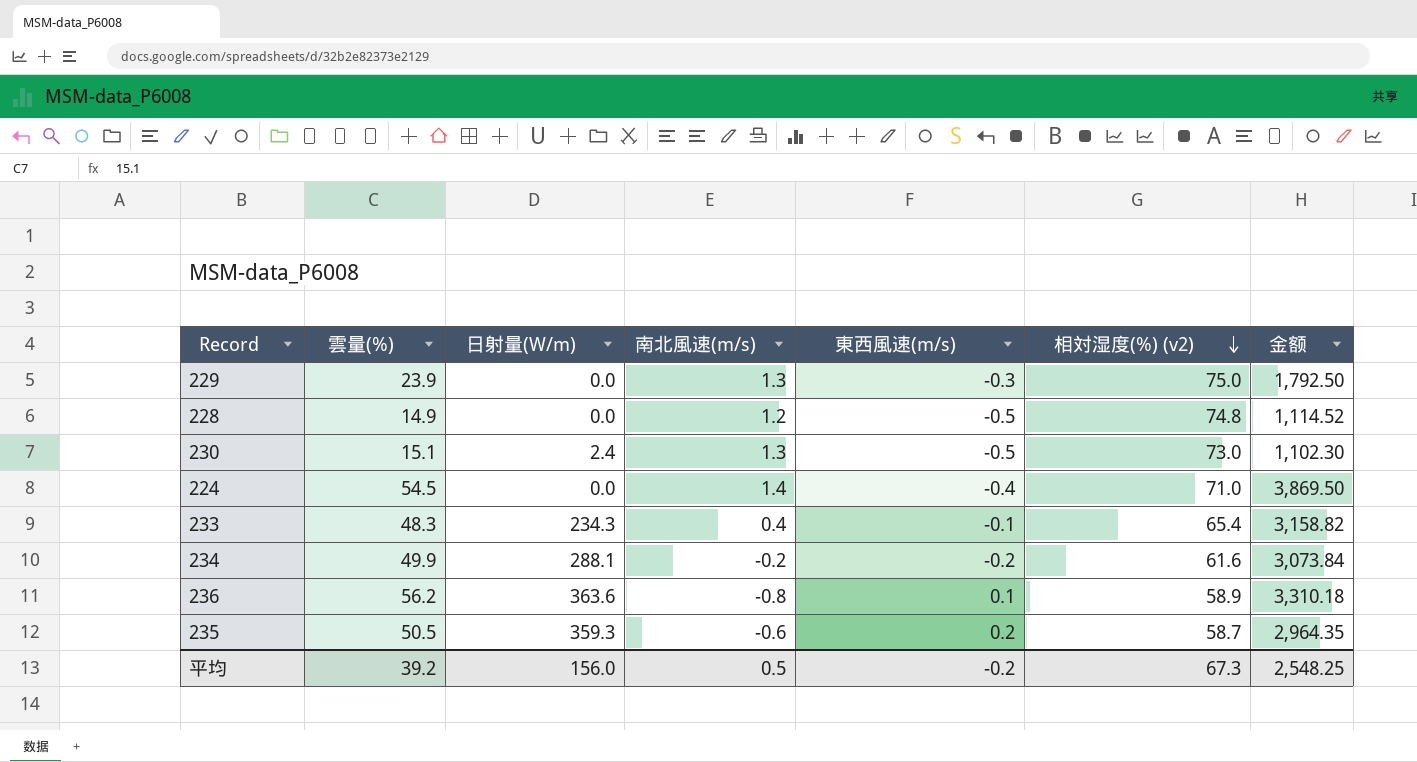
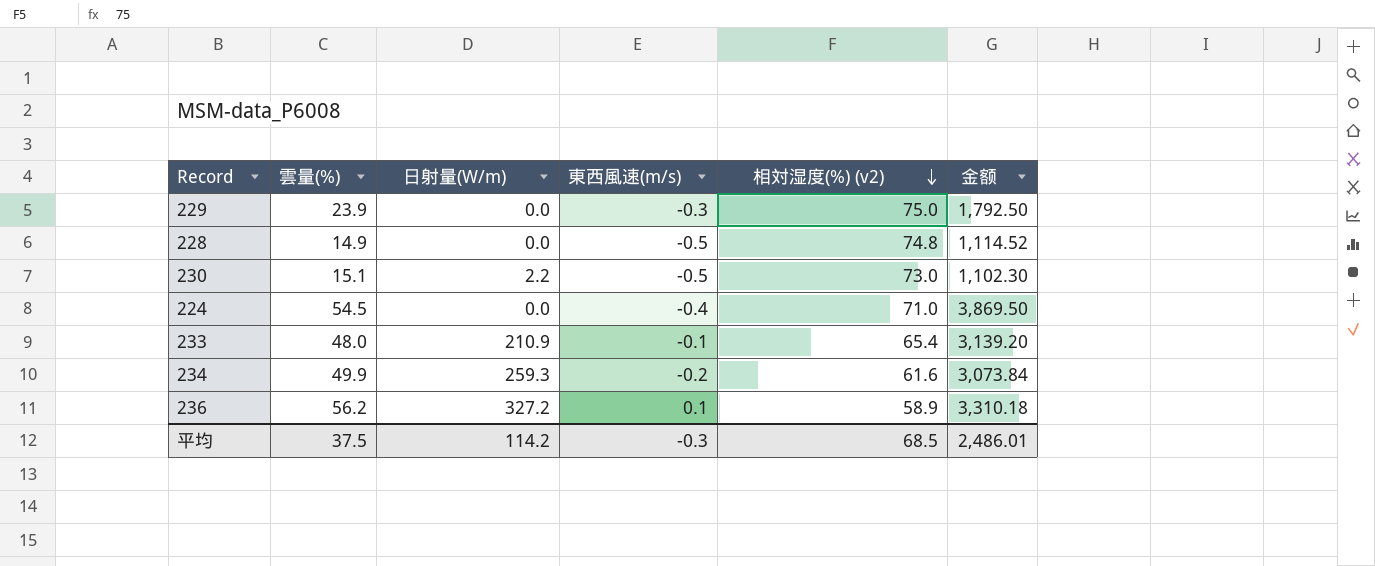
column 南北風速(m/s) | position: 4 -> none
row 235: 50.5 | 359.3 | -0.6 | 0.2 | 58.7 | 2,964.35 -> none
230 | 日射量(W/m): 2.4 -> 2.2
233 | 雲量(%): 48.3 -> 48.0
233 | 日射量(W/m): 234.3 -> 210.9
233 | 金额: 3,158.82 -> 3,139.20
234 | 日射量(W/m): 288.1 -> 259.3
236 | 日射量(W/m): 363.6 -> 327.2
平均 | 雲量(%): 39.2 -> 37.5
平均 | 日射量(W/m): 156.0 -> 114.2
平均 | 東西風速(m/s): -0.2 -> -0.3
平均 | 相対湿度(%) (v2): 67.3 -> 68.5
平均 | 金额: 2,548.25 -> 2,486.01

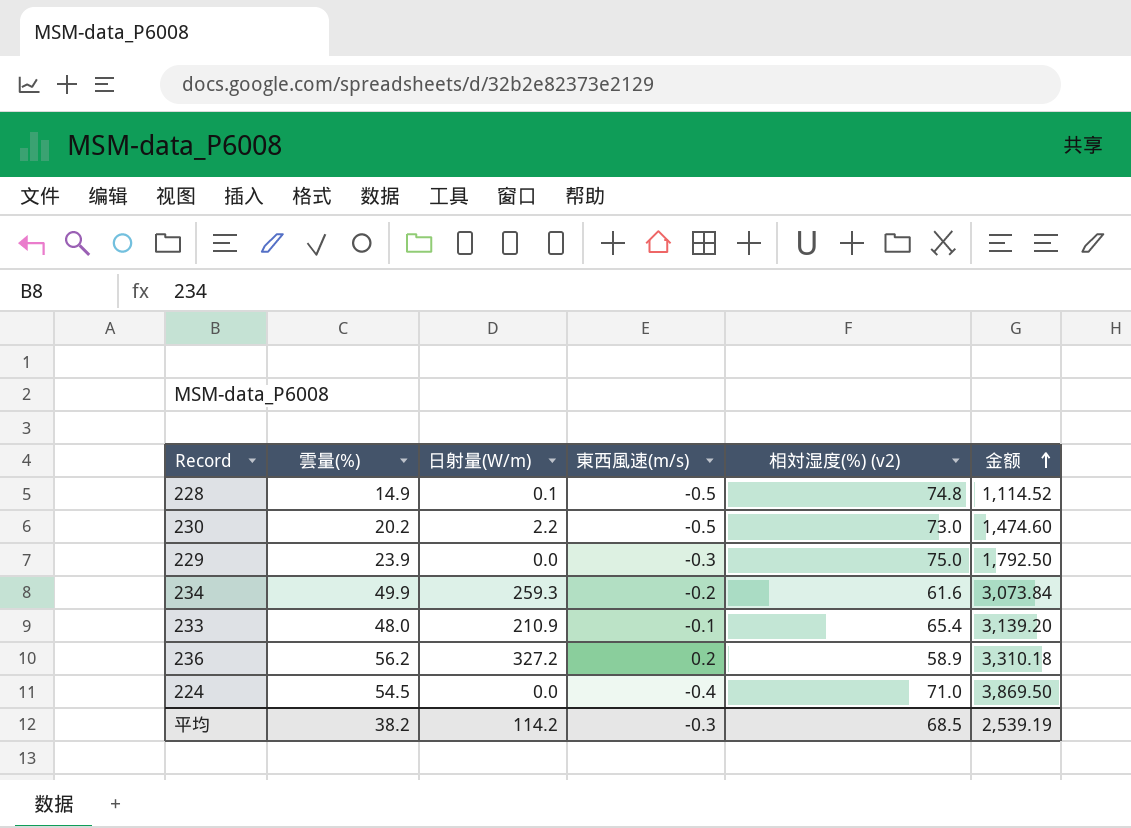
row order: 相対湿度(%) (v2) descending -> 金额 ascending
228 | 日射量(W/m): 0.0 -> 0.1
230 | 雲量(%): 15.1 -> 20.2
230 | 金额: 1,102.30 -> 1,474.60
236 | 東西風速(m/s): 0.1 -> 0.2
平均 | 雲量(%): 37.5 -> 38.2
平均 | 金额: 2,486.01 -> 2,539.19

